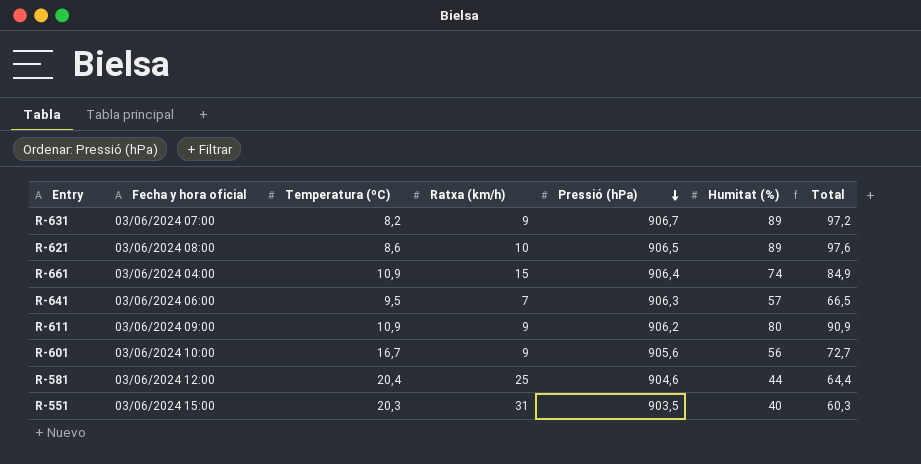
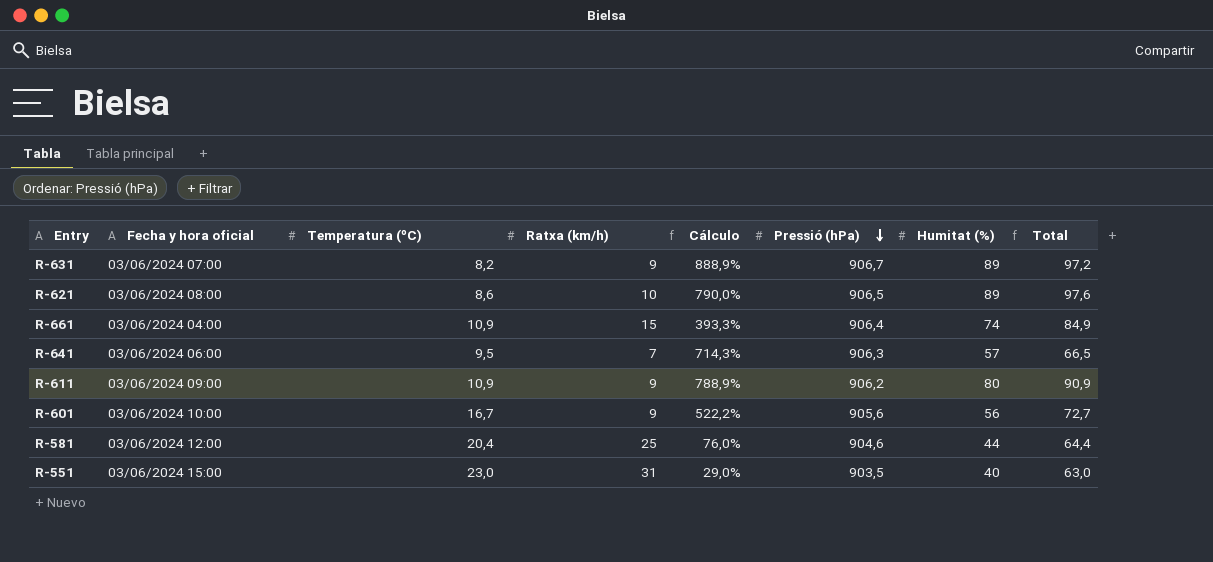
column Cálculo | formula: none -> ([Humitat (%)] - [Ratxa (km/h)]) / [Ratxa (km/h)]
R-551 | Temperatura (ºC): 20,3 -> 23,0
R-551 | Total: 60,3 -> 63,0

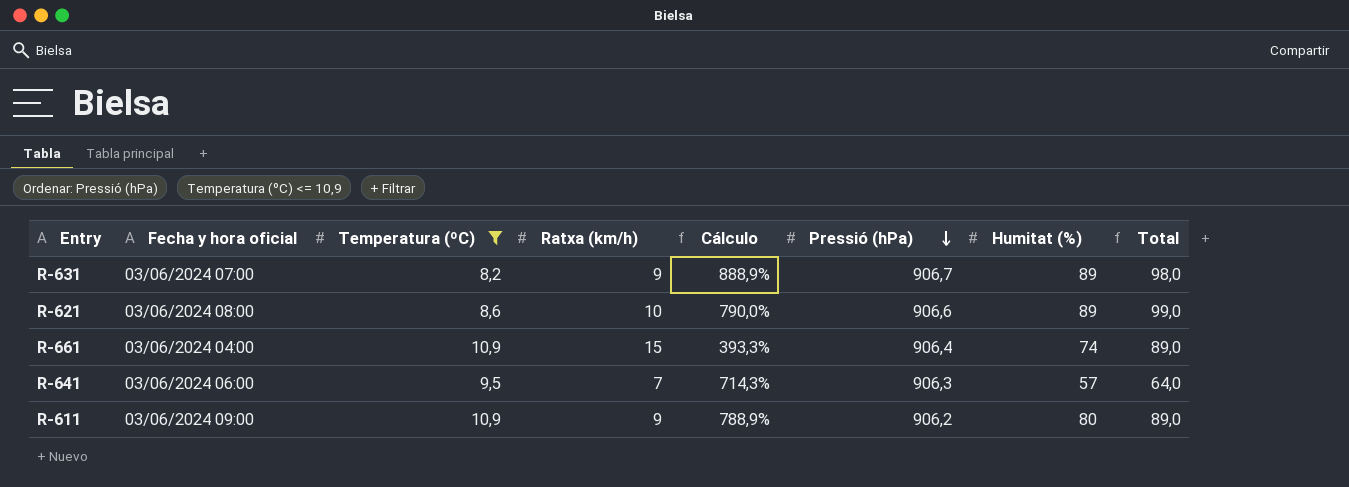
filter: none -> Temperatura (ºC) <= 10,9
column Total | formula: [Temperatura (ºC)] + [Humitat (%)] -> [Ratxa (km/h)] + [Humitat (%)]
R-621 | Pressió (hPa): 906,5 -> 906,6

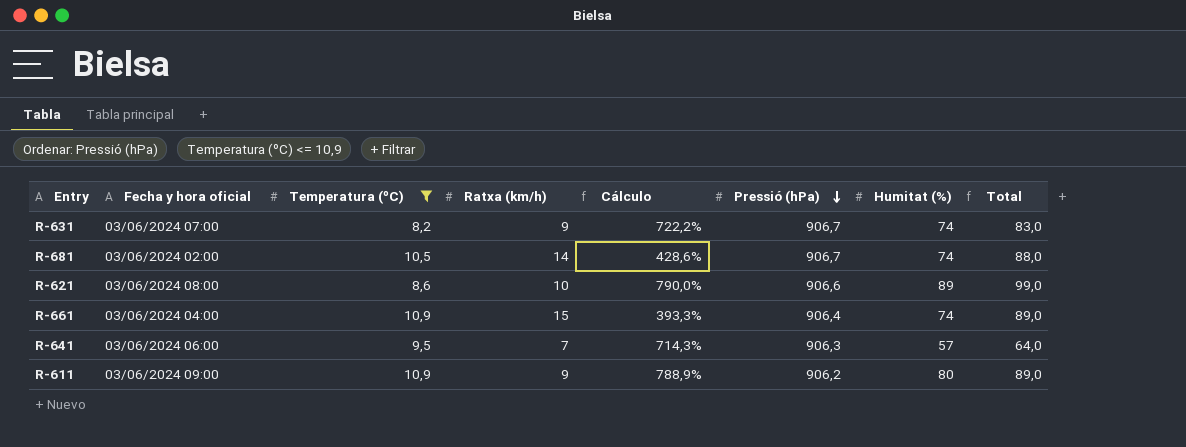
R-631 | Cálculo: 888,9% -> 722,2%
R-631 | Humitat (%): 89 -> 74
R-631 | Total: 98,0 -> 83,0
row R-681: none -> 03/06/2024 02:00 | 10,5 | 14 | 428,6% | 906,7 | 74 | 88,0

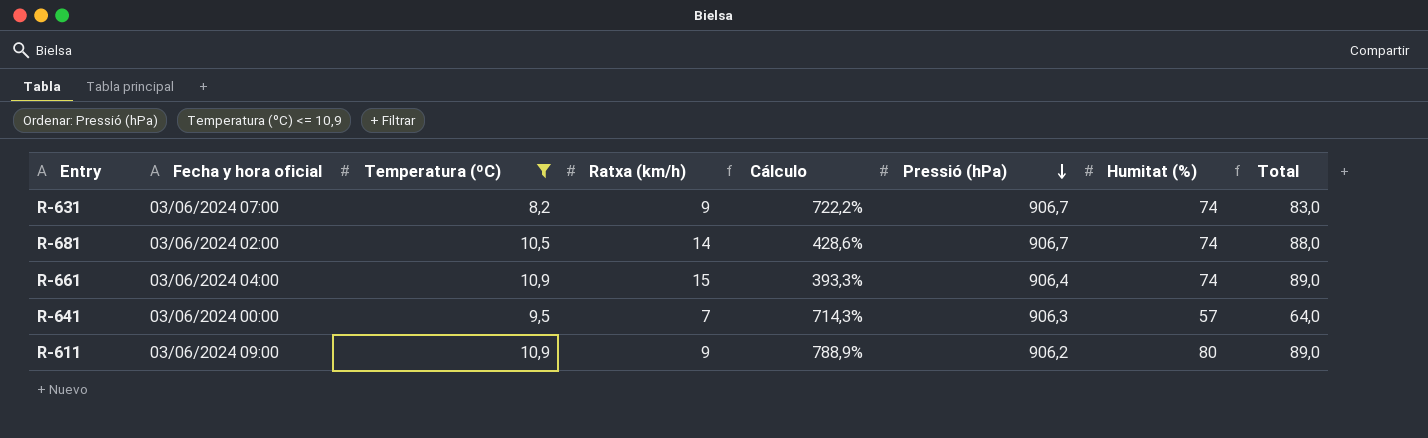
row R-621: 03/06/2024 08:00 | 8,6 | 10 | 790,0% | 906,6 | 89 | 99,0 -> none
R-641 | Fecha y hora oficial: 03/06/2024 06:00 -> 03/06/2024 00:00

